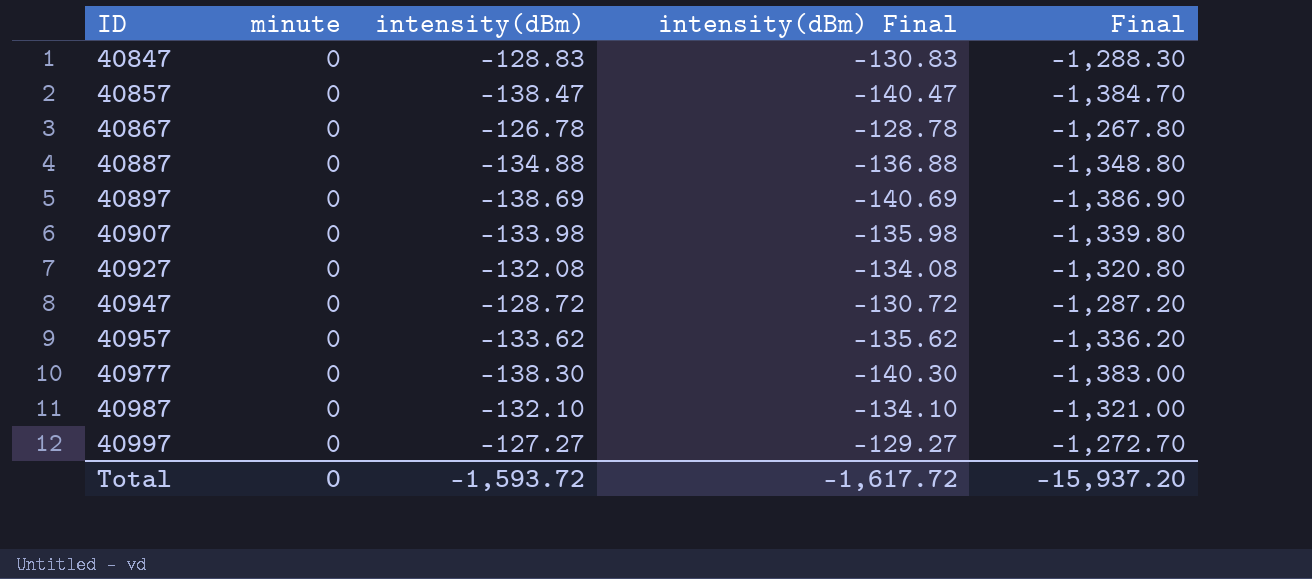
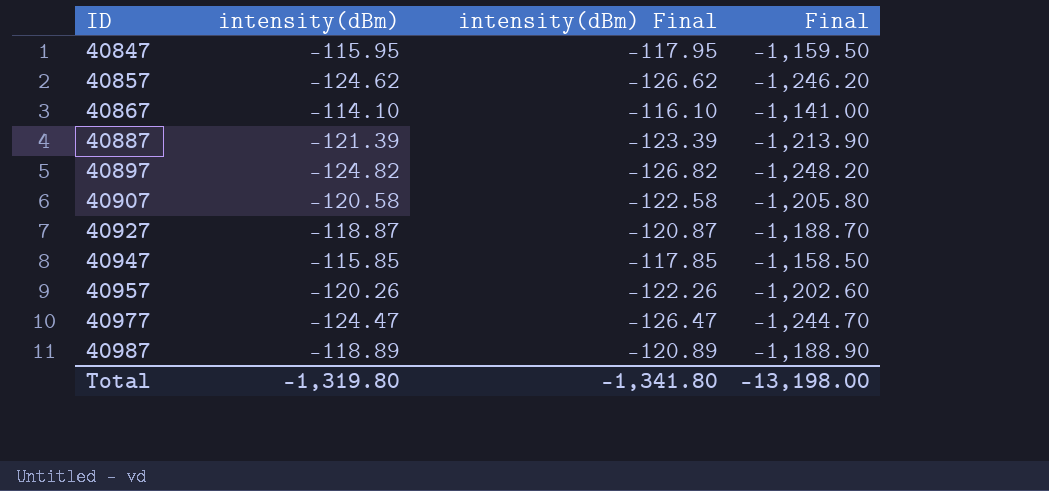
column minute | position: 2 -> none
row 40997: 0 | -127.27 | -129.27 | -1,272.70 -> none
40847 | intensity(dBm): -128.83 -> -115.95
40847 | intensity(dBm) Final: -130.83 -> -117.95
40847 | Final: -1,288.30 -> -1,159.50
40857 | intensity(dBm): -138.47 -> -124.62
40857 | intensity(dBm) Final: -140.47 -> -126.62
40857 | Final: -1,384.70 -> -1,246.20
40867 | intensity(dBm): -126.78 -> -114.10
40867 | intensity(dBm) Final: -128.78 -> -116.10
40867 | Final: -1,267.80 -> -1,141.00
40887 | intensity(dBm): -134.88 -> -121.39
40887 | intensity(dBm) Final: -136.88 -> -123.39
40887 | Final: -1,348.80 -> -1,213.90
40897 | intensity(dBm): -138.69 -> -124.82
40897 | intensity(dBm) Final: -140.69 -> -126.82
40897 | Final: -1,386.90 -> -1,248.20
40907 | intensity(dBm): -133.98 -> -120.58
40907 | intensity(dBm) Final: -135.98 -> -122.58
40907 | Final: -1,339.80 -> -1,205.80
40927 | intensity(dBm): -132.08 -> -118.87
40927 | intensity(dBm) Final: -134.08 -> -120.87
40927 | Final: -1,320.80 -> -1,188.70
40947 | intensity(dBm): -128.72 -> -115.85
40947 | intensity(dBm) Final: -130.72 -> -117.85
40947 | Final: -1,287.20 -> -1,158.50
40957 | intensity(dBm): -133.62 -> -120.26
40957 | intensity(dBm) Final: -135.62 -> -122.26
40957 | Final: -1,336.20 -> -1,202.60
40977 | intensity(dBm): -138.30 -> -124.47
40977 | intensity(dBm) Final: -140.30 -> -126.47
40977 | Final: -1,383.00 -> -1,244.70
40987 | intensity(dBm): -132.10 -> -118.89
40987 | intensity(dBm) Final: -134.10 -> -120.89
40987 | Final: -1,321.00 -> -1,188.90
Total | intensity(dBm): -1,593.72 -> -1,319.80
Total | intensity(dBm) Final: -1,617.72 -> -1,341.80
Total | Final: -15,937.20 -> -13,198.00

